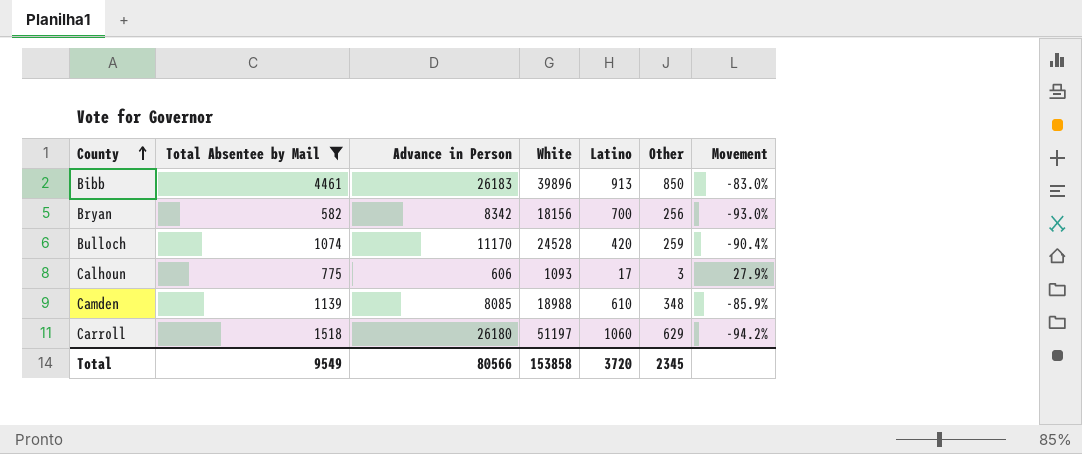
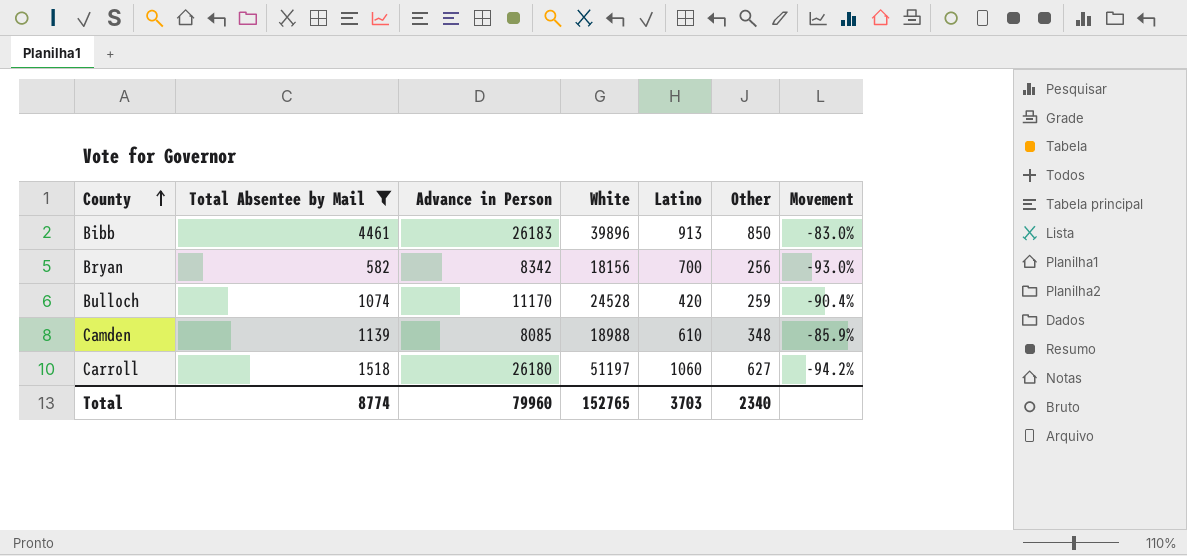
row Calhoun: 775 | 606 | 1093 | 17 | 3 | 27.9% -> none
Carroll | Other: 629 -> 627
Total | Total Absentee by Mail: 9549 -> 8774
Total | Advance in Person: 80566 -> 79960
Total | White: 153858 -> 152765
Total | Latino: 3720 -> 3703
Total | Other: 2345 -> 2340

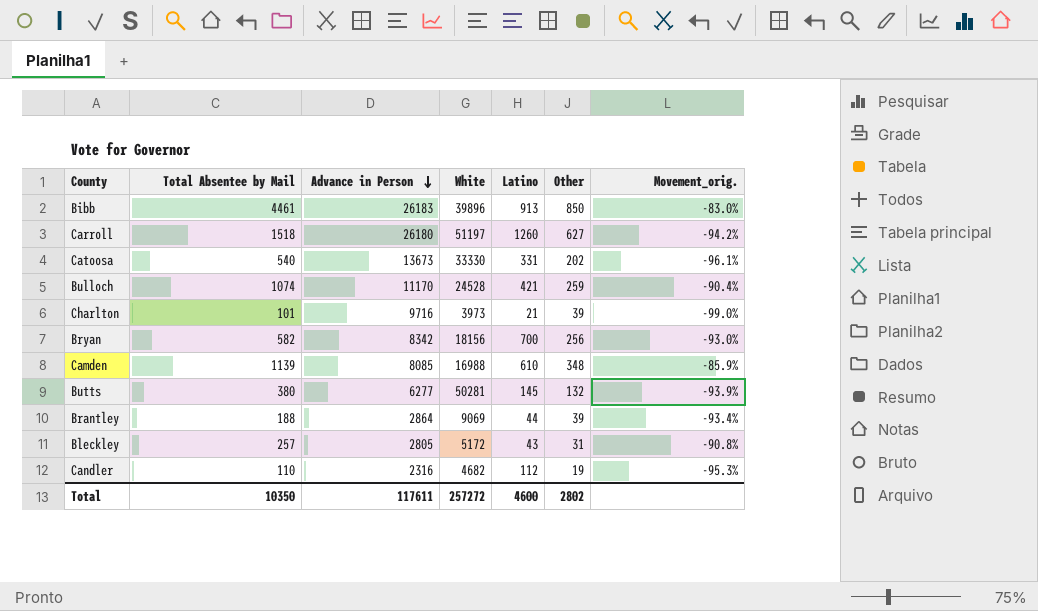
filter: Total Absentee by Mail >= 582 -> none
row order: County ascending -> Advance in Person descending
column name: Movement -> Movement_orig.
Carroll | Latino: 1060 -> 1260
Bulloch | Latino: 420 -> 421
Camden | White: 18988 -> 16988
Total | Total Absentee by Mail: 8774 -> 10350
Total | Advance in Person: 79960 -> 117611
Total | White: 152765 -> 257272
Total | Latino: 3703 -> 4600
Total | Other: 2340 -> 2802

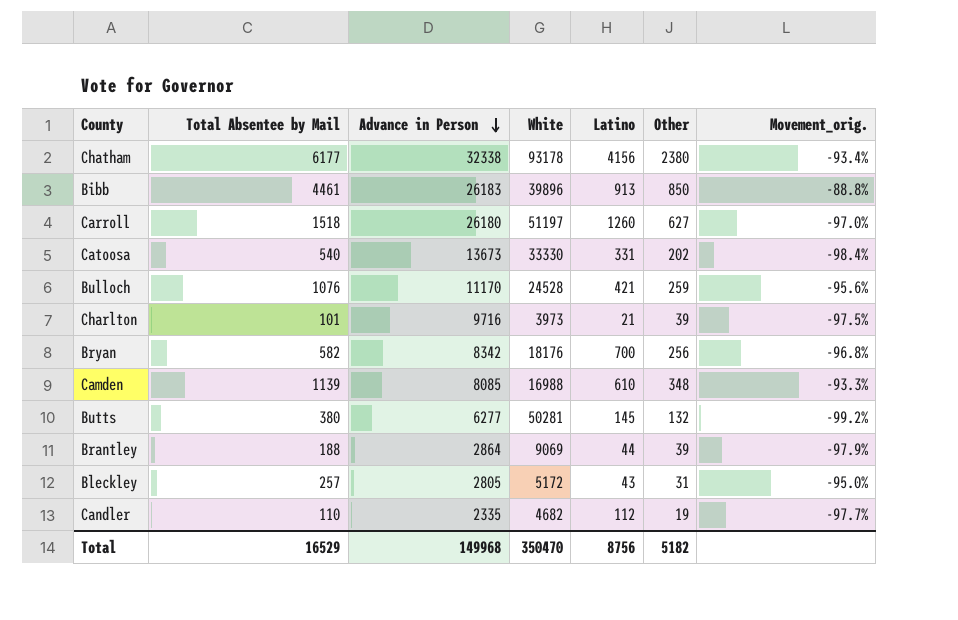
column Movement_orig. | formula: ([Total Absentee by Mail] - [Advance in Person]) / [Advance in Person] -> ([Total Absentee by Mail] - [White]) / [White]
row Chatham: none -> 6177 | 32338 | 93178 | 4156 | 2380 | -93.4%
Bulloch | Total Absentee by Mail: 1074 -> 1076
Bryan | White: 18156 -> 18176
Candler | Advance in Person: 2316 -> 2335
Total | Total Absentee by Mail: 10350 -> 16529
Total | Advance in Person: 117611 -> 149968
Total | White: 257272 -> 350470
Total | Latino: 4600 -> 8756
Total | Other: 2802 -> 5182

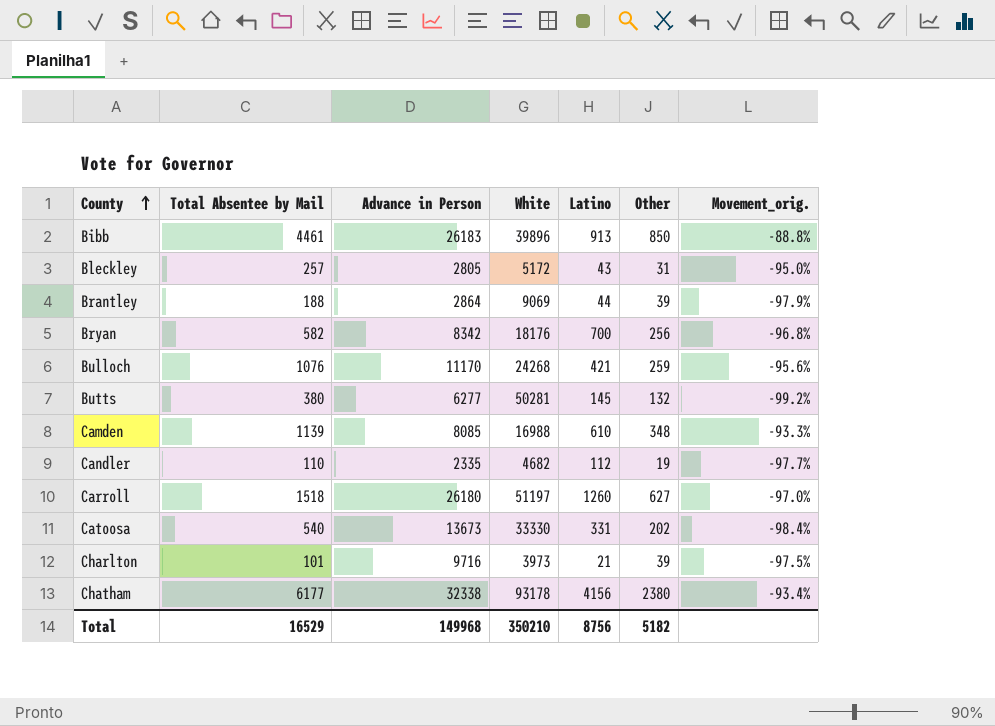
row order: Advance in Person descending -> County ascending
Bulloch | White: 24528 -> 24268
Total | White: 350470 -> 350210

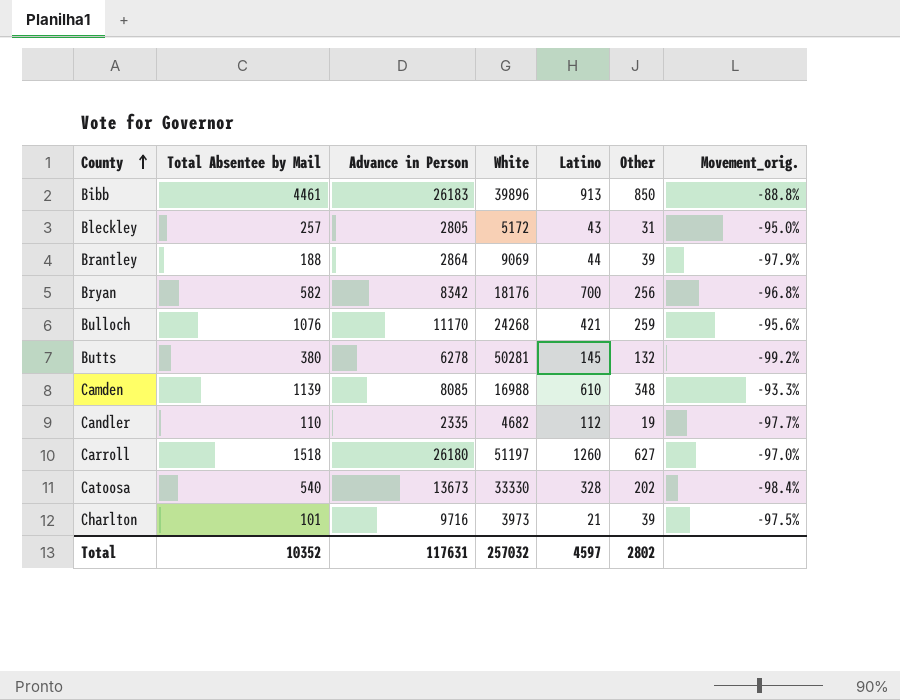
row Chatham: 6177 | 32338 | 93178 | 4156 | 2380 | -93.4% -> none
Butts | Advance in Person: 6277 -> 6278
Catoosa | Latino: 331 -> 328
Total | Total Absentee by Mail: 16529 -> 10352
Total | Advance in Person: 149968 -> 117631
Total | White: 350210 -> 257032
Total | Latino: 8756 -> 4597
Total | Other: 5182 -> 2802

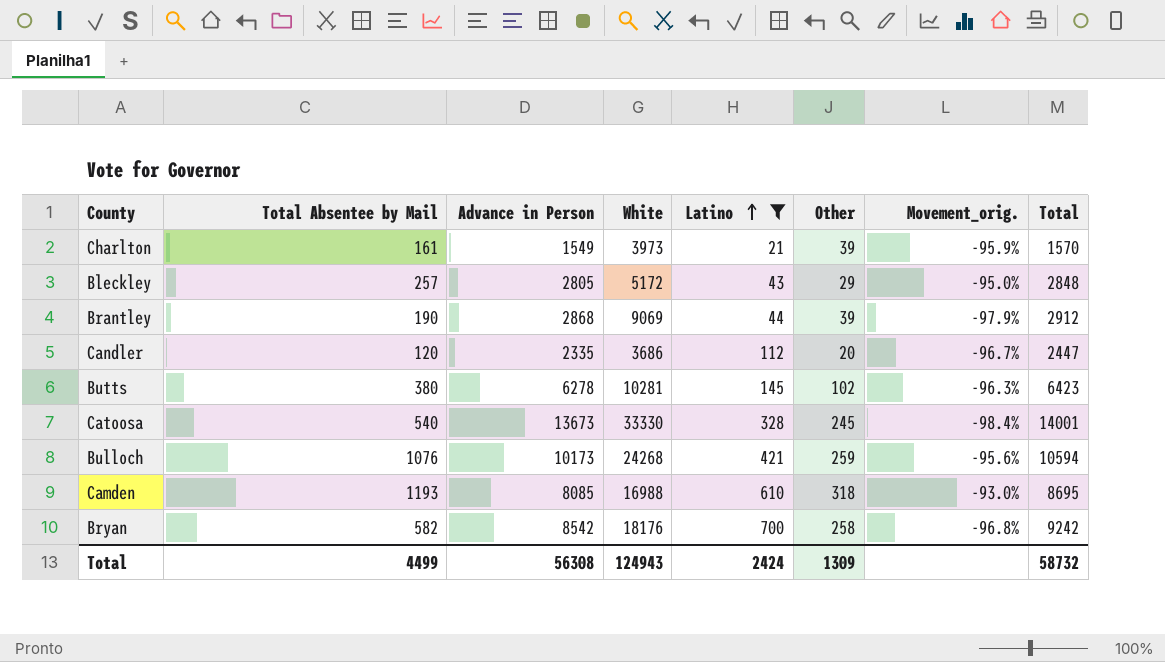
filter: none -> Latino <= 700
row order: County ascending -> Latino ascending
column Total | formula: none -> [Advance in Person] + [Latino]
Charlton | Total Absentee by Mail: 101 -> 161
Charlton | Advance in Person: 9716 -> 1549
Charlton | Movement_orig.: -97.5% -> -95.9%
Bleckley | Other: 31 -> 29
Brantley | Total Absentee by Mail: 188 -> 190
Brantley | Advance in Person: 2864 -> 2868
Candler | Total Absentee by Mail: 110 -> 120
Candler | White: 4682 -> 3686
Candler | Other: 19 -> 20
Candler | Movement_orig.: -97.7% -> -96.7%
Butts | White: 50281 -> 10281
Butts | Other: 132 -> 102
Butts | Movement_orig.: -99.2% -> -96.3%
Catoosa | Other: 202 -> 245
Bulloch | Advance in Person: 11170 -> 10173
Camden | Total Absentee by Mail: 1139 -> 1193
Camden | Other: 348 -> 318
Camden | Movement_orig.: -93.3% -> -93.0%
Bryan | Advance in Person: 8342 -> 8542
Bryan | Other: 256 -> 258
Total | Total Absentee by Mail: 10352 -> 4499
Total | Advance in Person: 117631 -> 56308
Total | White: 257032 -> 124943
Total | Latino: 4597 -> 2424
Total | Other: 2802 -> 1309

